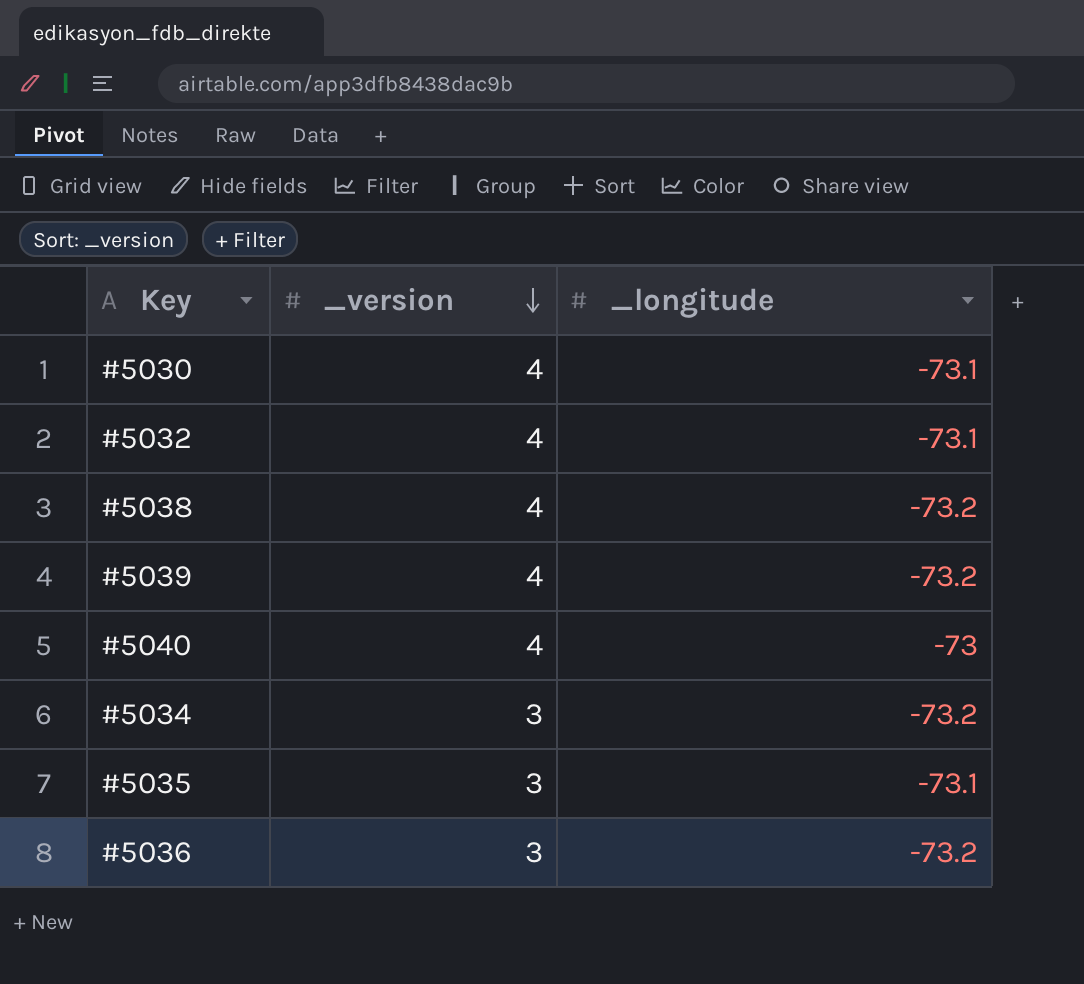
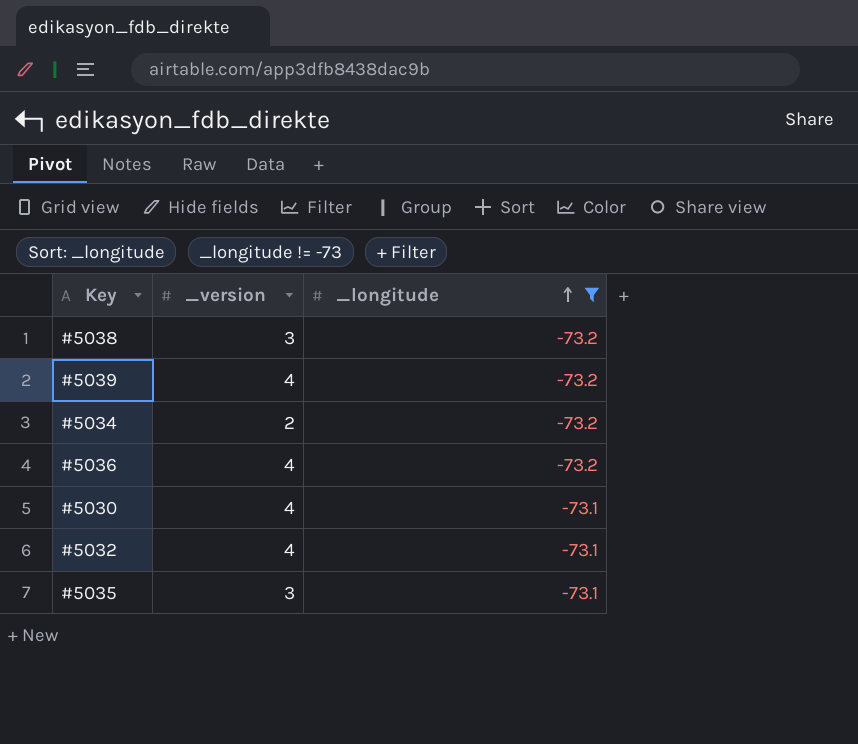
filter: none -> _longitude != -73
row order: _version descending -> _longitude ascending
#5038 | _version: 4 -> 3
#5034 | _version: 3 -> 2
#5036 | _version: 3 -> 4

